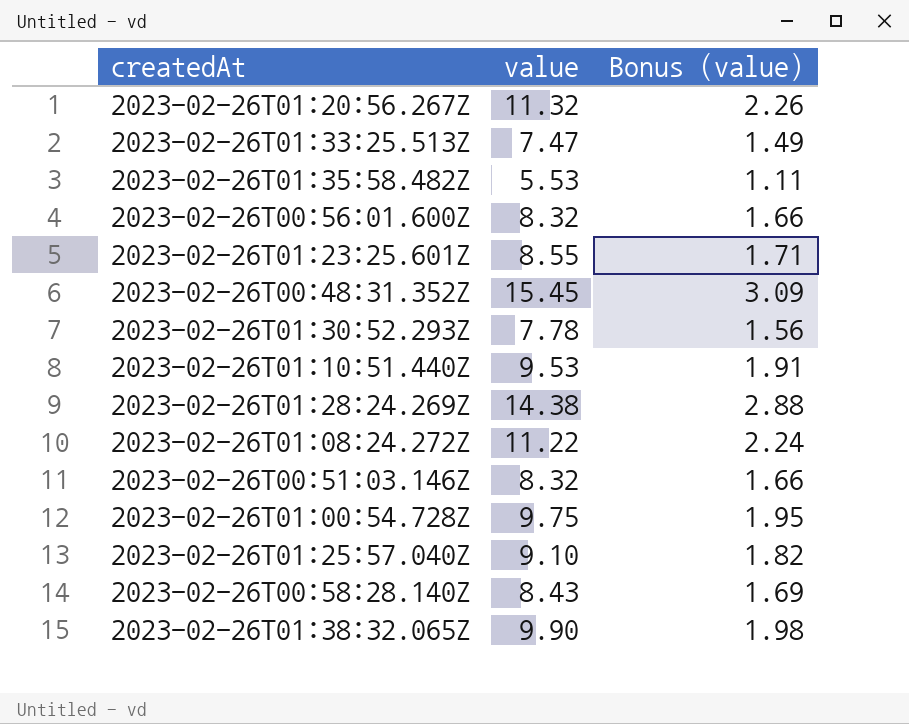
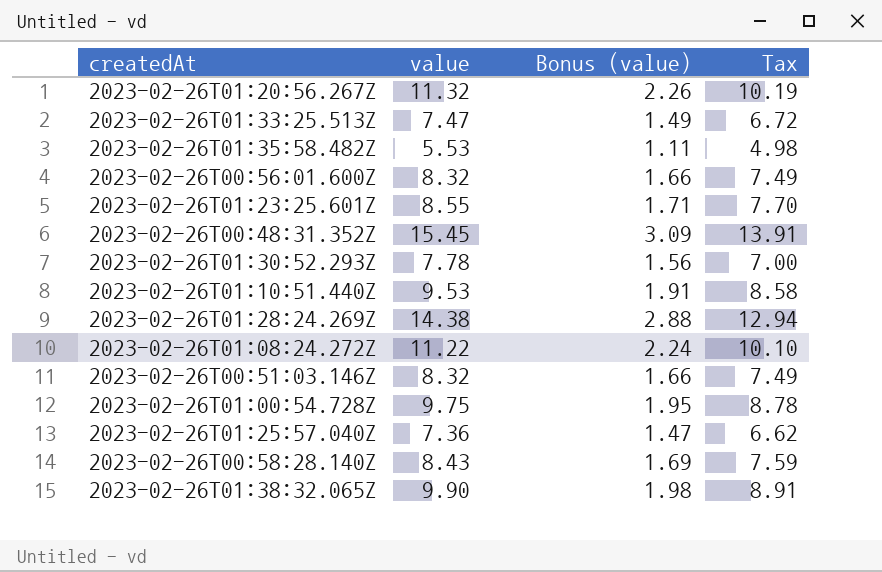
column Tax | formula: none -> [value] * 0.9
2023-02-26T01:25:57.040Z | value: 9.10 -> 7.36
2023-02-26T01:25:57.040Z | Bonus (value): 1.82 -> 1.47

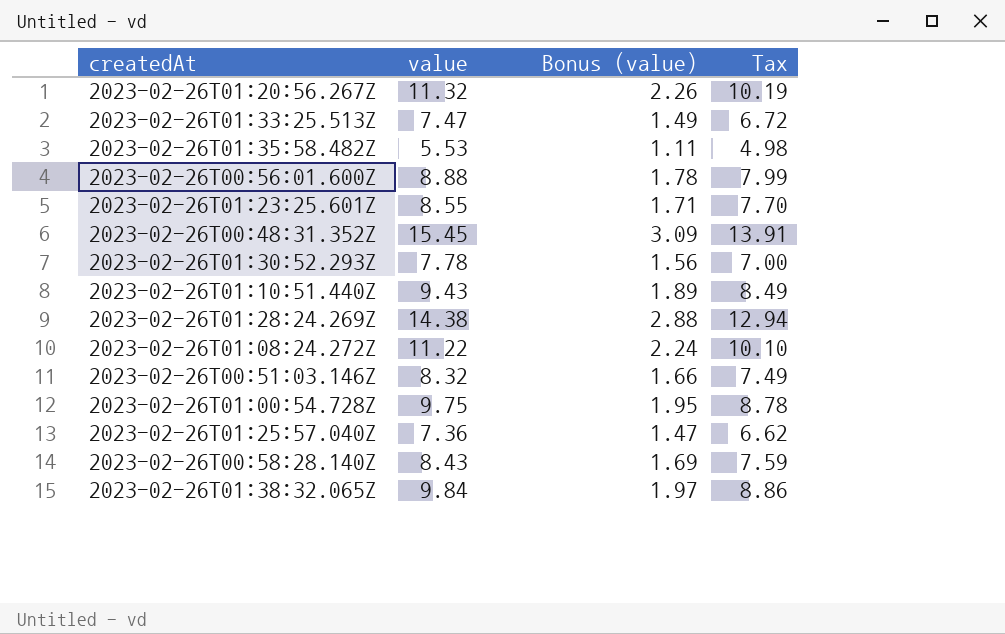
2023-02-26T00:56:01.600Z | value: 8.32 -> 8.88
2023-02-26T00:56:01.600Z | Bonus (value): 1.66 -> 1.78
2023-02-26T00:56:01.600Z | Tax: 7.49 -> 7.99
2023-02-26T01:10:51.440Z | value: 9.53 -> 9.43
2023-02-26T01:10:51.440Z | Bonus (value): 1.91 -> 1.89
2023-02-26T01:10:51.440Z | Tax: 8.58 -> 8.49
2023-02-26T01:38:32.065Z | value: 9.90 -> 9.84
2023-02-26T01:38:32.065Z | Bonus (value): 1.98 -> 1.97
2023-02-26T01:38:32.065Z | Tax: 8.91 -> 8.86

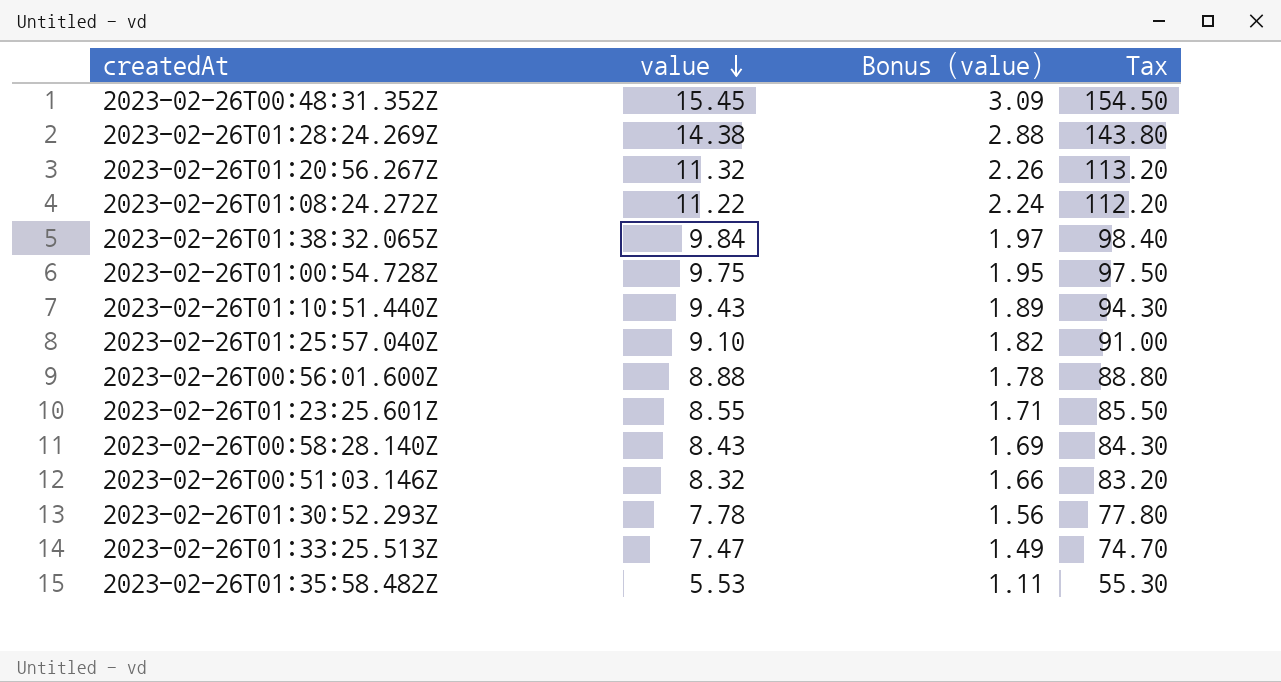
row order: none -> value descending
column Tax | formula: [value] * 0.9 -> [value] * 10
2023-02-26T01:25:57.040Z | value: 7.36 -> 9.10
2023-02-26T01:25:57.040Z | Bonus (value): 1.47 -> 1.82

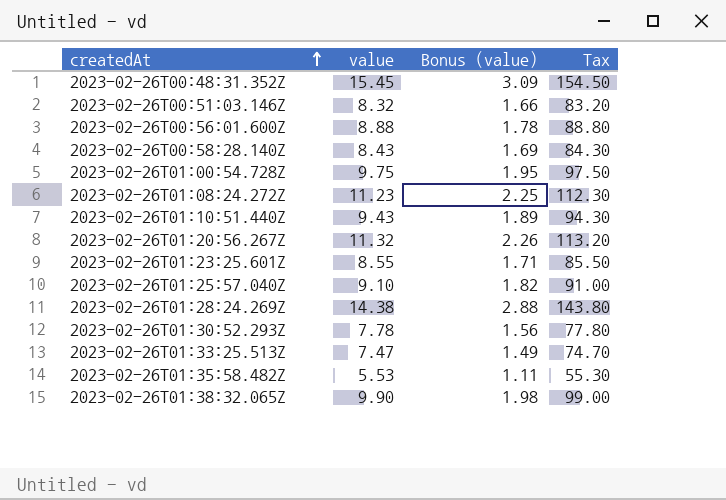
row order: value descending -> createdAt ascending
2023-02-26T01:08:24.272Z | value: 11.22 -> 11.23
2023-02-26T01:08:24.272Z | Bonus (value): 2.24 -> 2.25
2023-02-26T01:08:24.272Z | Tax: 112.20 -> 112.30
2023-02-26T01:38:32.065Z | value: 9.84 -> 9.90
2023-02-26T01:38:32.065Z | Bonus (value): 1.97 -> 1.98
2023-02-26T01:38:32.065Z | Tax: 98.40 -> 99.00

